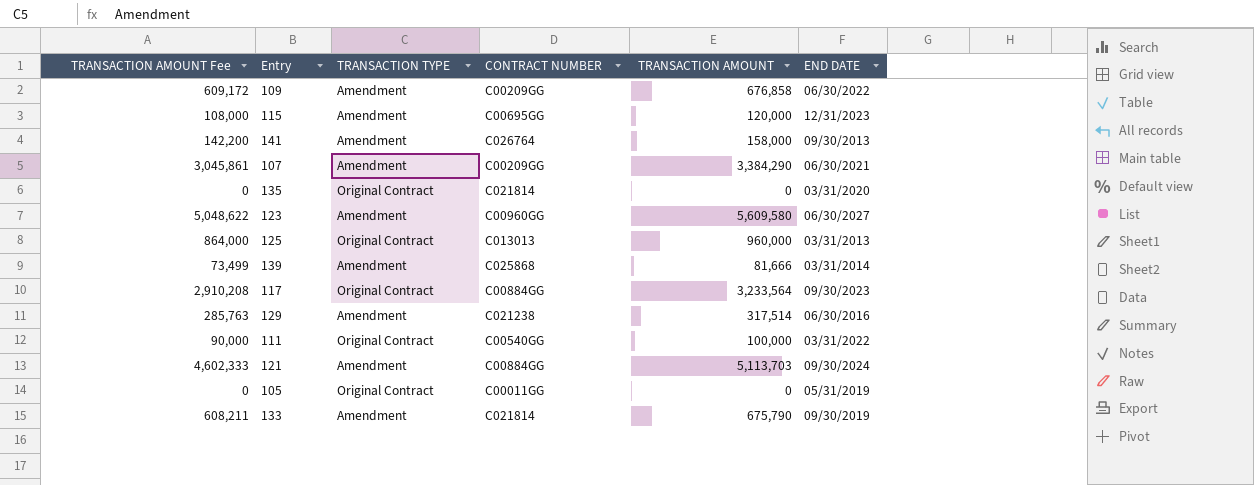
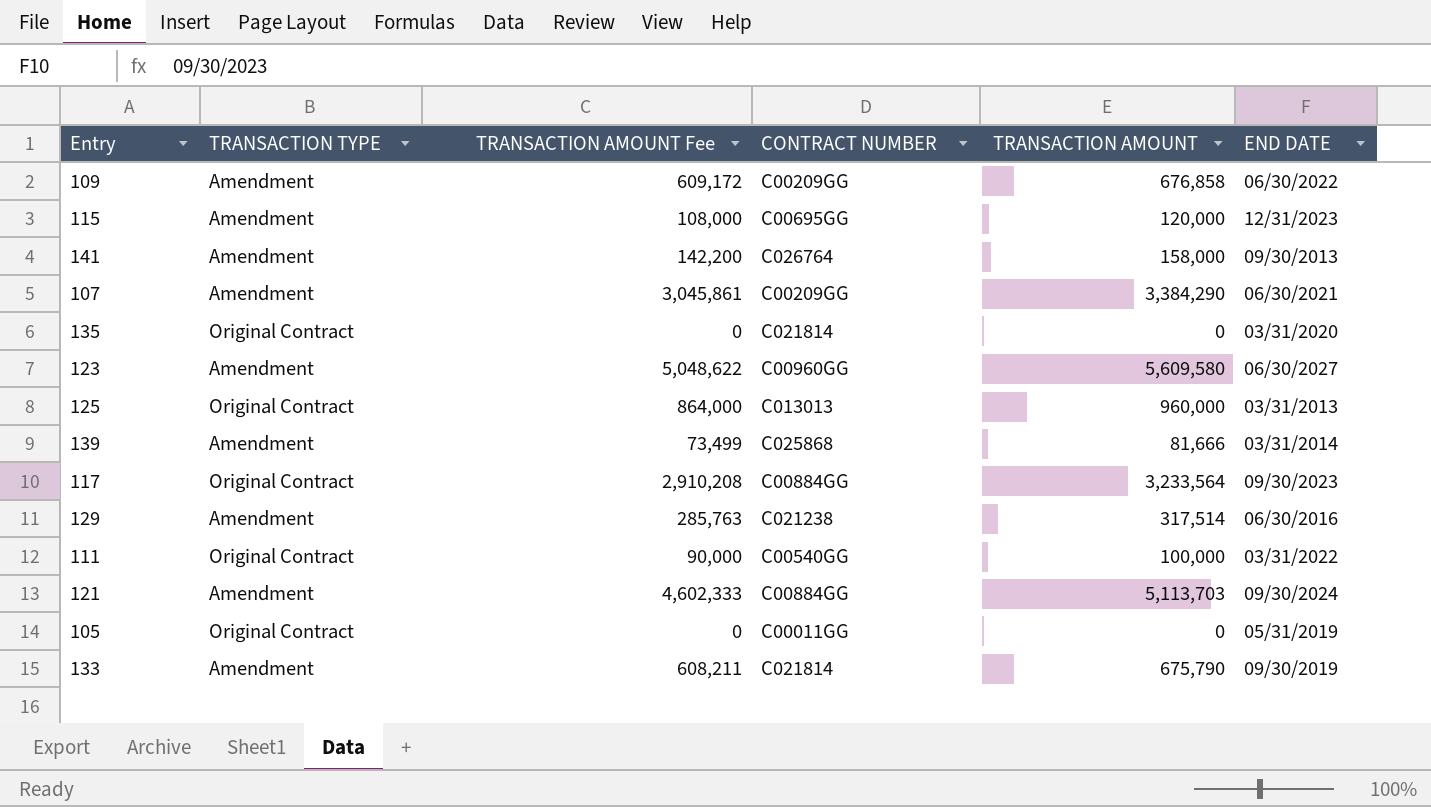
column TRANSACTION AMOUNT Fee | position: 1 -> 3

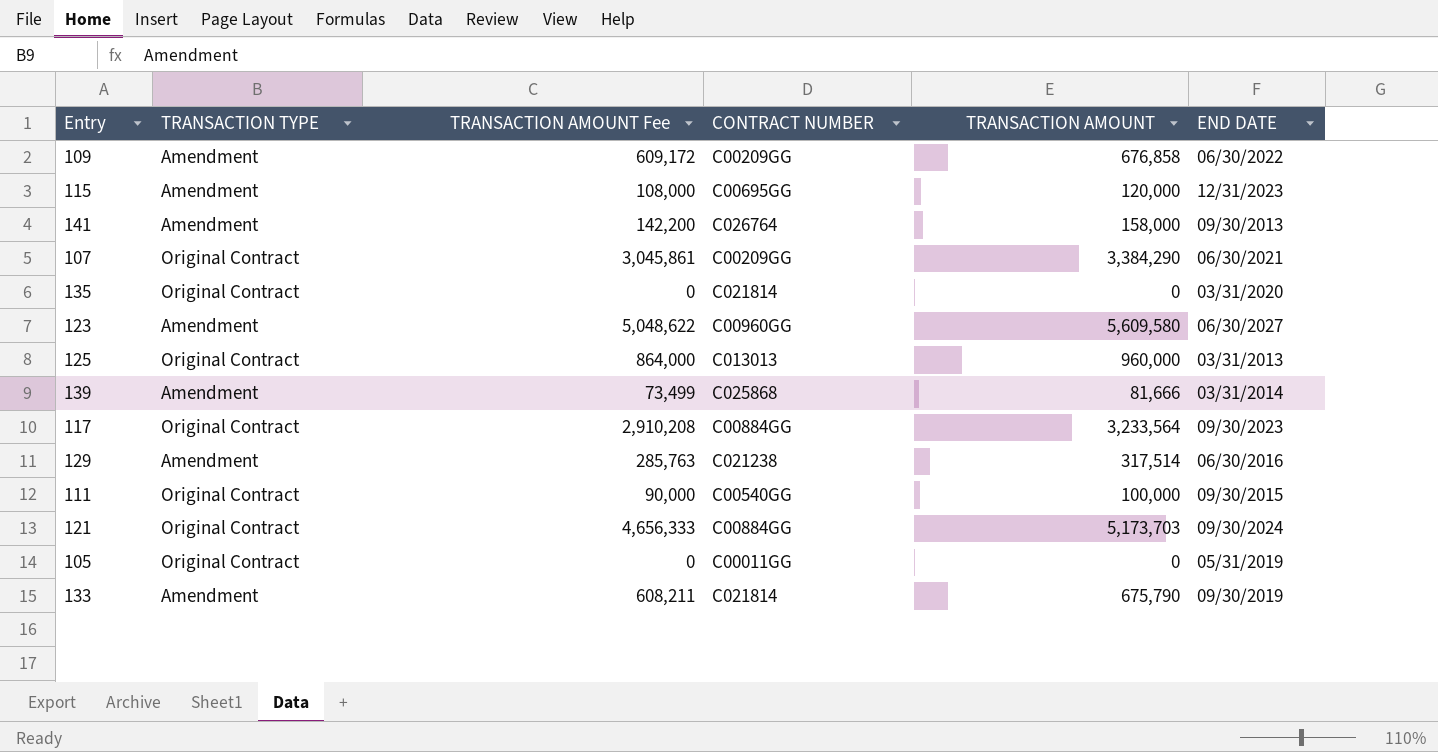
107 | TRANSACTION TYPE: Amendment -> Original Contract
111 | END DATE: 03/31/2022 -> 09/30/2015
121 | TRANSACTION TYPE: Amendment -> Original Contract
121 | TRANSACTION AMOUNT Fee: 4,602,333 -> 4,656,333
121 | TRANSACTION AMOUNT: 5,113,703 -> 5,173,703

